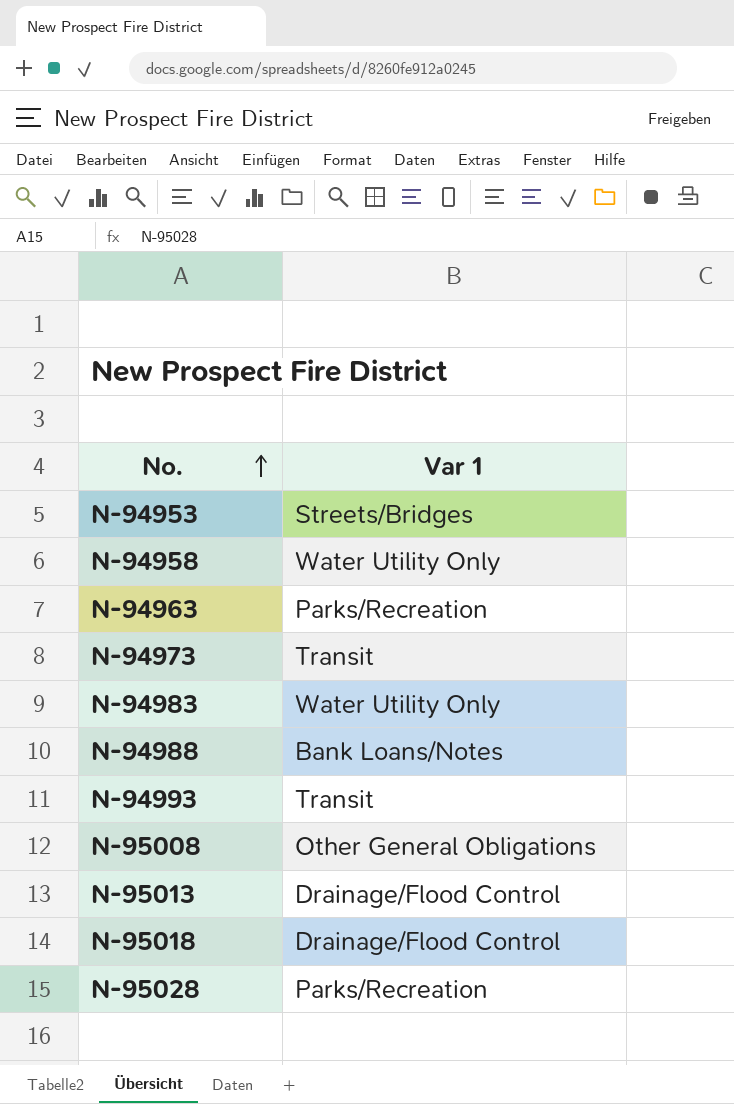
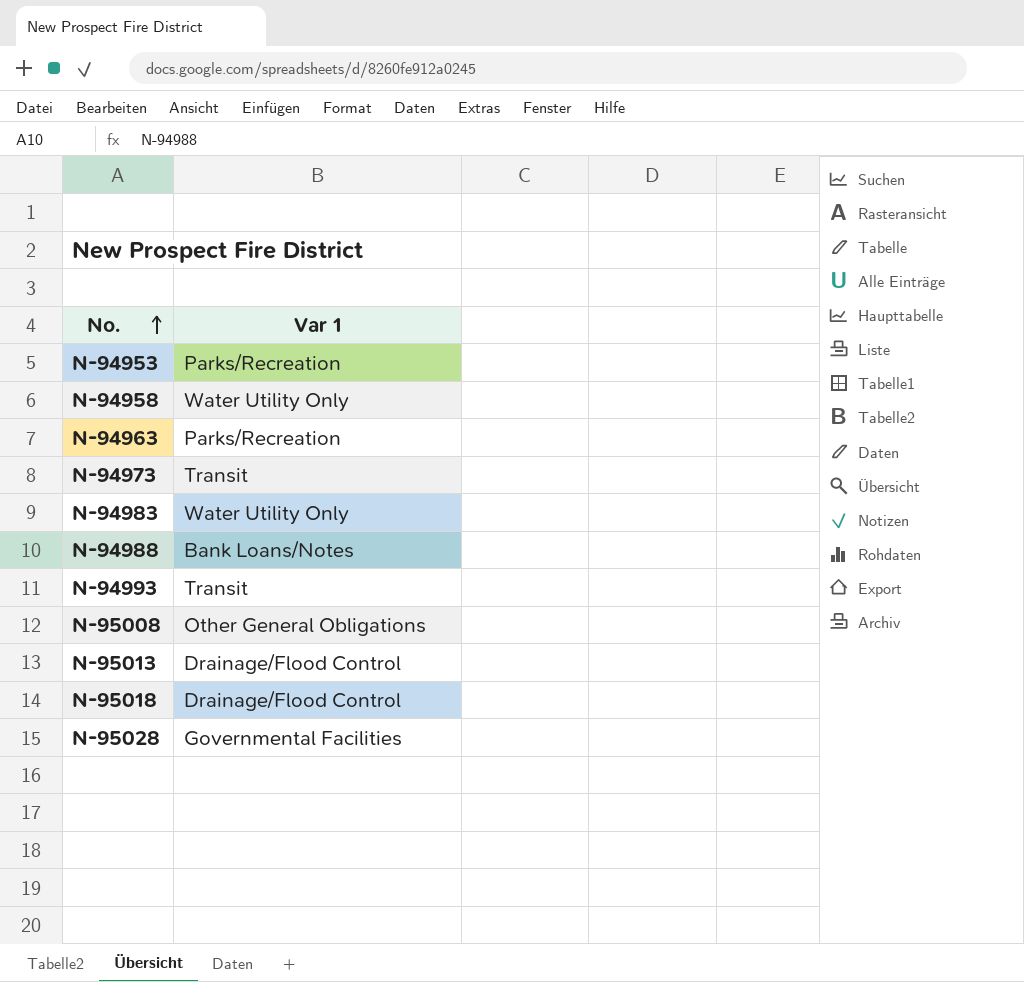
N-94953 | Var 1: Streets/Bridges -> Parks/Recreation
N-95028 | Var 1: Parks/Recreation -> Governmental Facilities

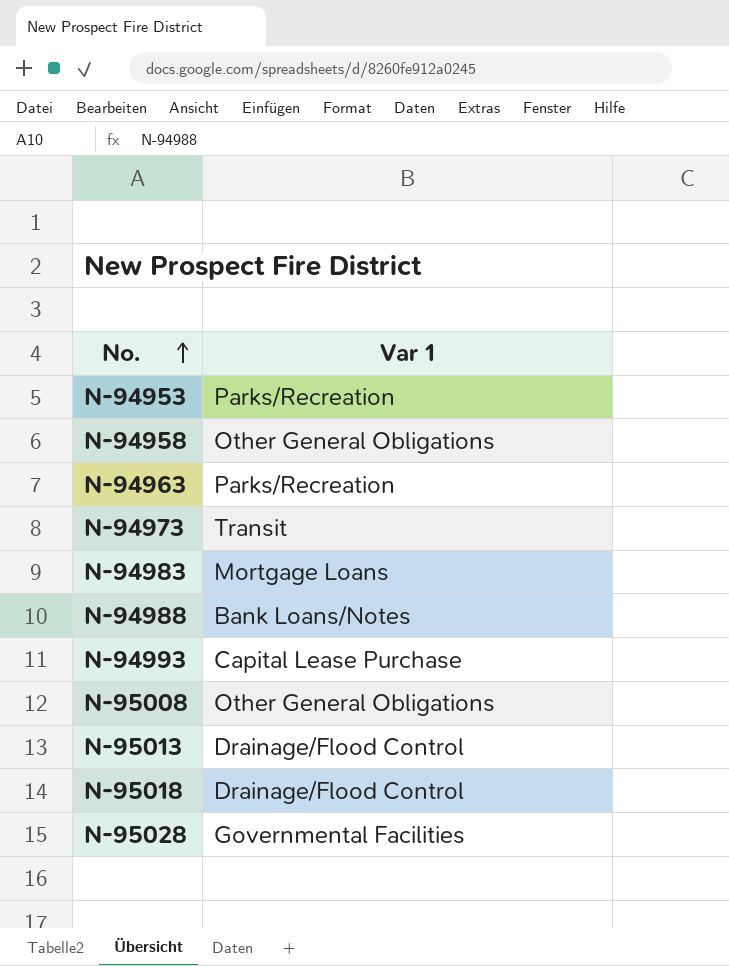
N-94958 | Var 1: Water Utility Only -> Other General Obligations
N-94983 | Var 1: Water Utility Only -> Mortgage Loans
N-94993 | Var 1: Transit -> Capital Lease Purchase

